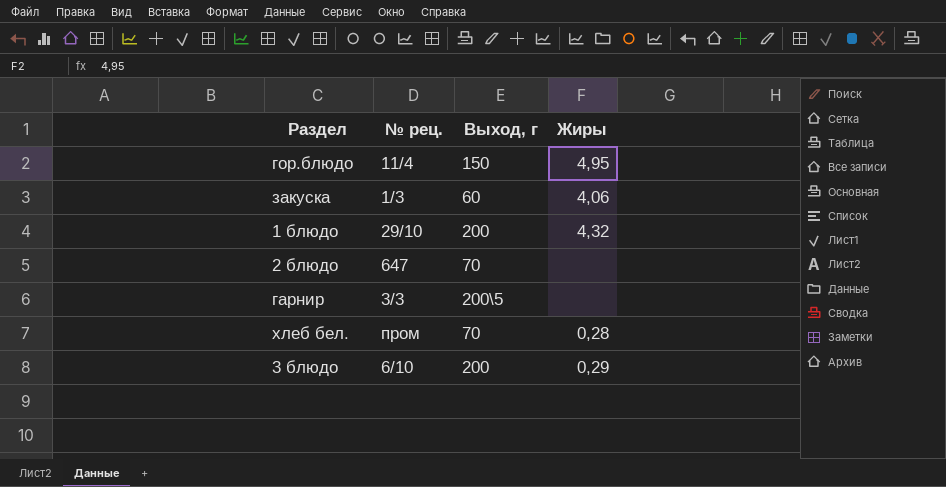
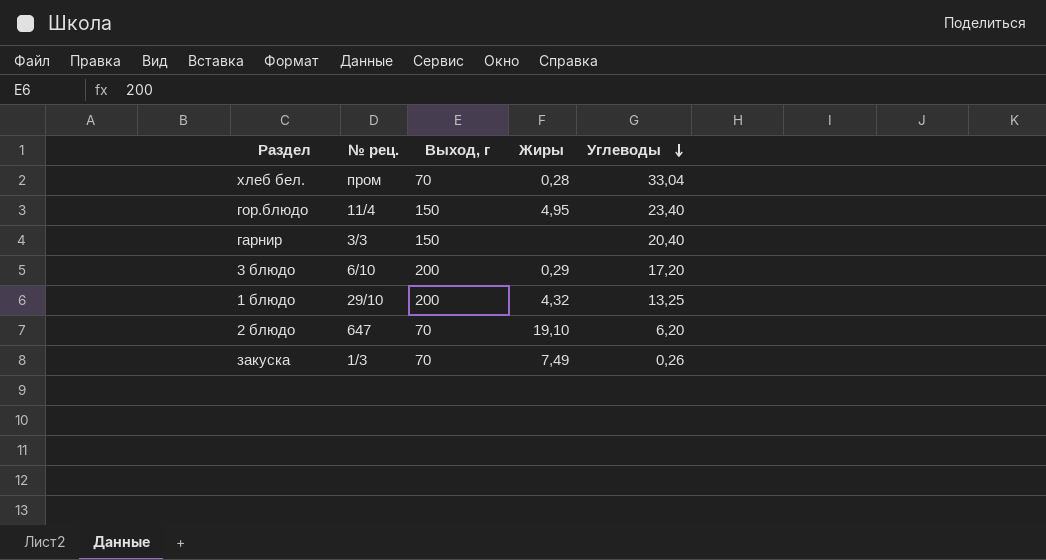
row order: none -> Углеводы descending
column Углеводы | position: none -> 5
гарнир | Выход, г: 200\5 -> 150
2 блюдо | Жиры: none -> 19,10
закуска | Выход, г: 60 -> 70
закуска | Жиры: 4,06 -> 7,49

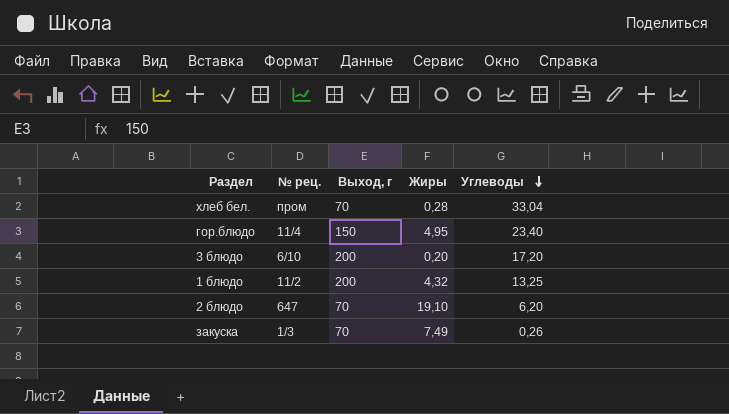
row гарнир: 3/3 | 150 | none | 20,40 -> none
3 блюдо | Жиры: 0,29 -> 0,20
1 блюдо | № рец.: 29/10 -> 11/2

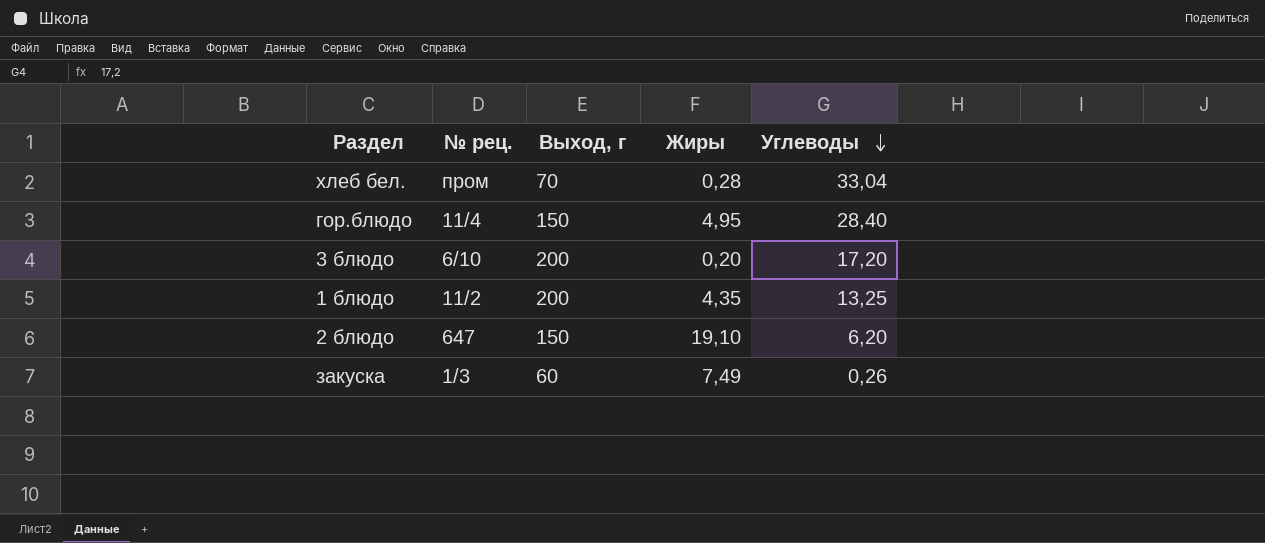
гор.блюдо | Углеводы: 23,40 -> 28,40
1 блюдо | Жиры: 4,32 -> 4,35
2 блюдо | Выход, г: 70 -> 150
закуска | Выход, г: 70 -> 60

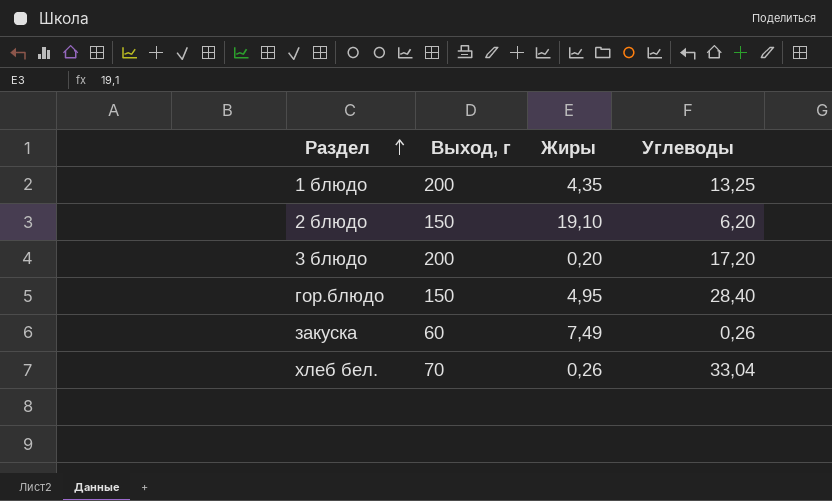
row order: Углеводы descending -> Раздел ascending
column № рец. | position: 2 -> none
хлеб бел. | Жиры: 0,28 -> 0,26

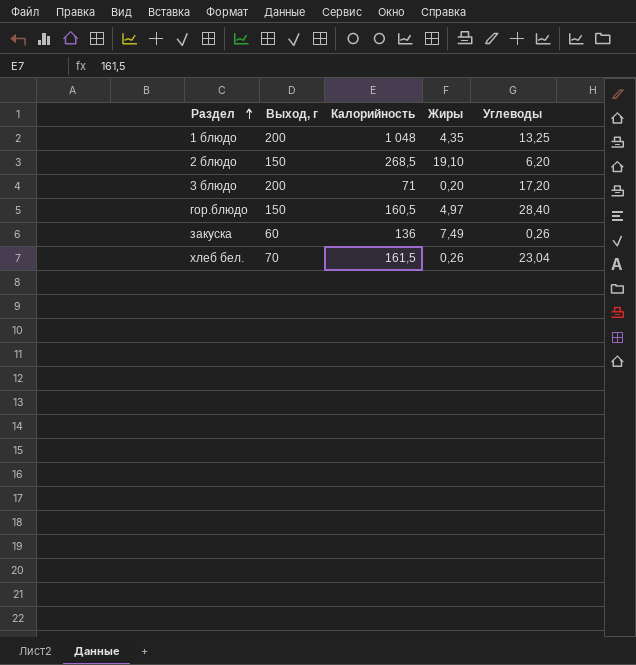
column Калорийность | position: none -> 3
гор.блюдо | Жиры: 4,95 -> 4,97
хлеб бел. | Углеводы: 33,04 -> 23,04

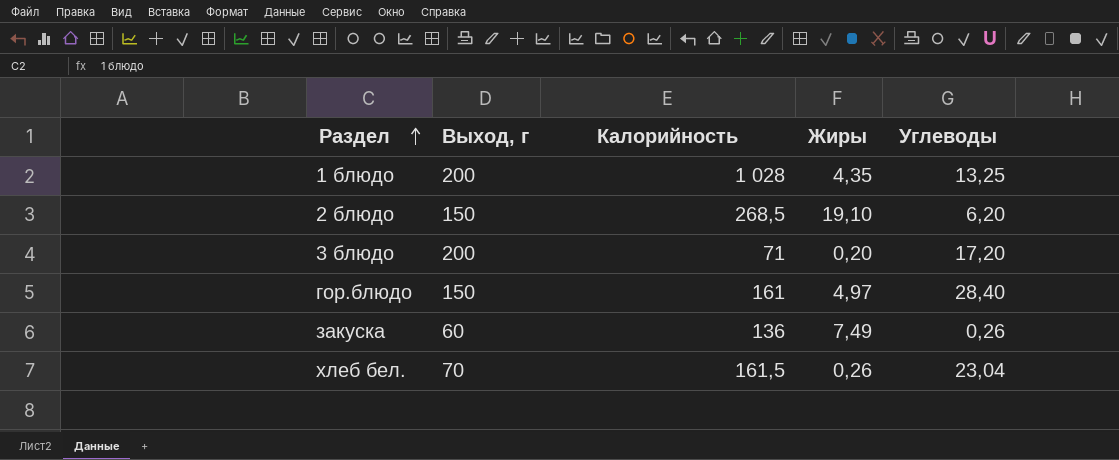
1 блюдо | Калорийность: 1 048 -> 1 028
гор.блюдо | Калорийность: 160,5 -> 161

